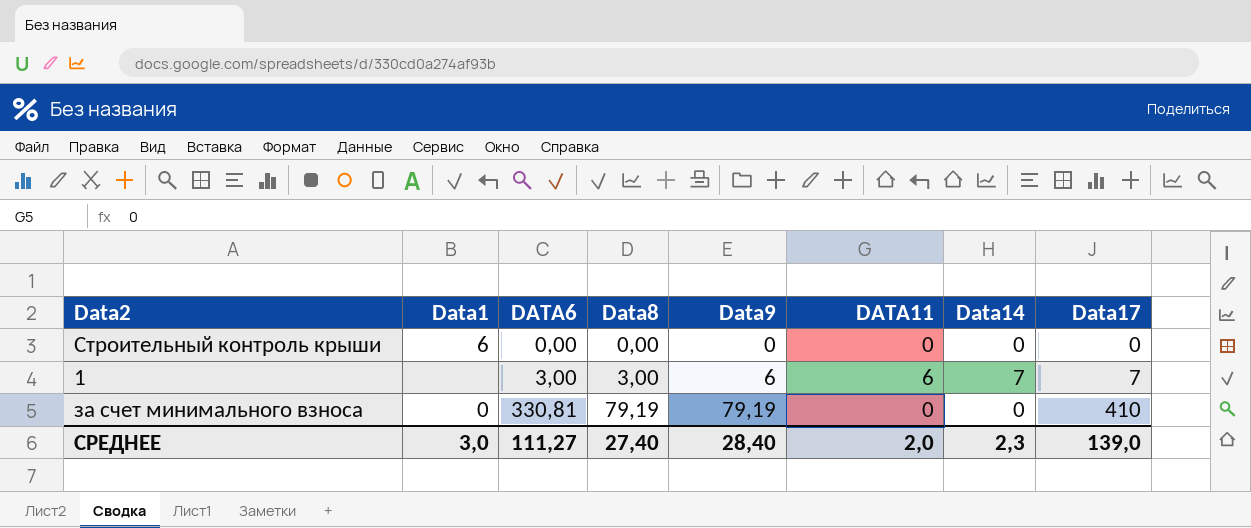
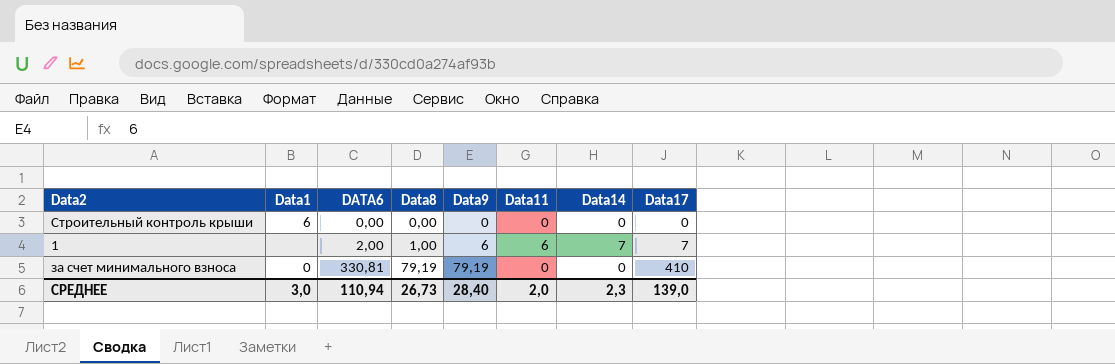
column name: DATA11 -> Data11
1 | DATA6: 3,00 -> 2,00
1 | Data8: 3,00 -> 1,00
СРЕДНЕЕ | DATA6: 111,27 -> 110,94
СРЕДНЕЕ | Data8: 27,40 -> 26,73

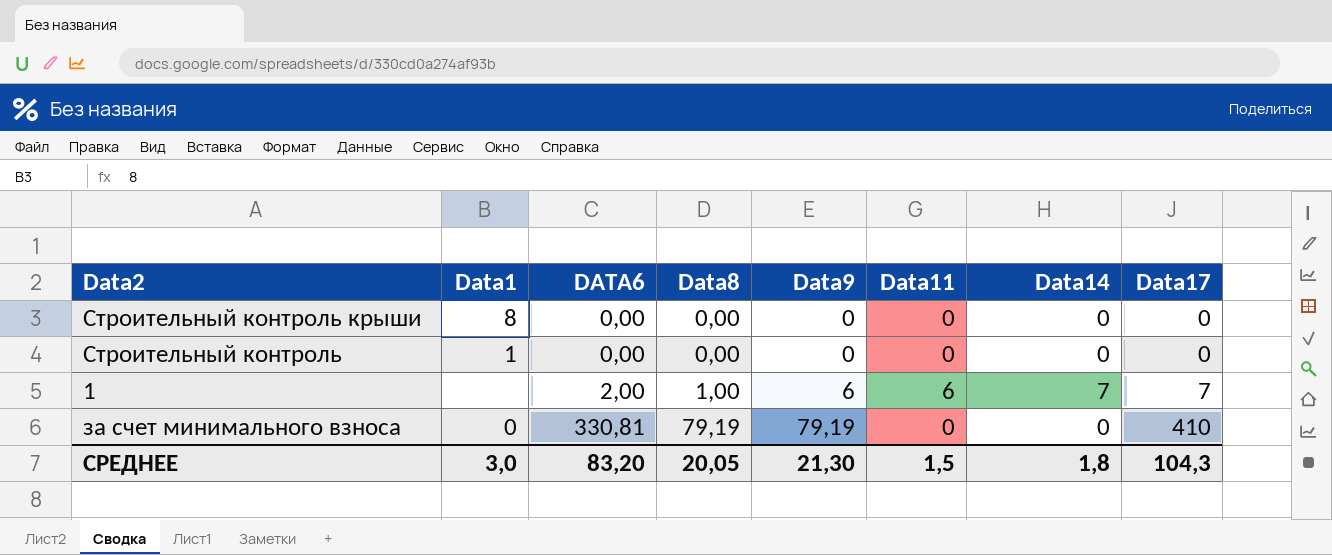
Строительный контроль крыши | Data1: 6 -> 8
row Строительный контроль: none -> 1 | 0,00 | 0,00 | 0 | 0 | 0 | 0
СРЕДНЕЕ | DATA6: 110,94 -> 83,20
СРЕДНЕЕ | Data8: 26,73 -> 20,05
СРЕДНЕЕ | Data9: 28,40 -> 21,30
СРЕДНЕЕ | Data11: 2,0 -> 1,5
СРЕДНЕЕ | Data14: 2,3 -> 1,8
СРЕДНЕЕ | Data17: 139,0 -> 104,3

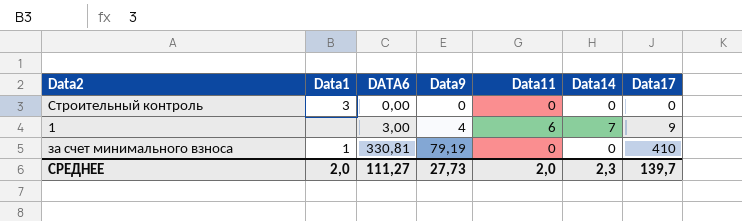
column Data8 | position: 4 -> none
row Строительный контроль крыши: 8 | 0,00 | 0,00 | 0 | 0 | 0 | 0 -> none
Строительный контроль | Data1: 1 -> 3
1 | DATA6: 2,00 -> 3,00
1 | Data9: 6 -> 4
1 | Data17: 7 -> 9
за счет минимального взноса | Data1: 0 -> 1
СРЕДНЕЕ | Data1: 3,0 -> 2,0
СРЕДНЕЕ | DATA6: 83,20 -> 111,27
СРЕДНЕЕ | Data9: 21,30 -> 27,73
СРЕДНЕЕ | Data11: 1,5 -> 2,0
СРЕДНЕЕ | Data14: 1,8 -> 2,3
СРЕДНЕЕ | Data17: 104,3 -> 139,7

